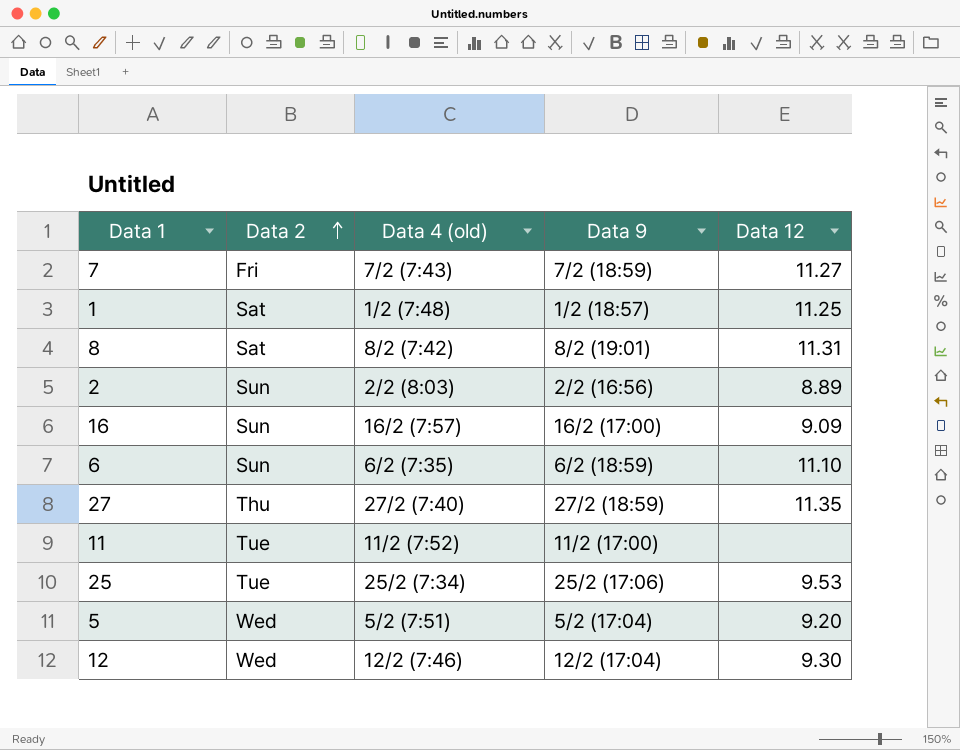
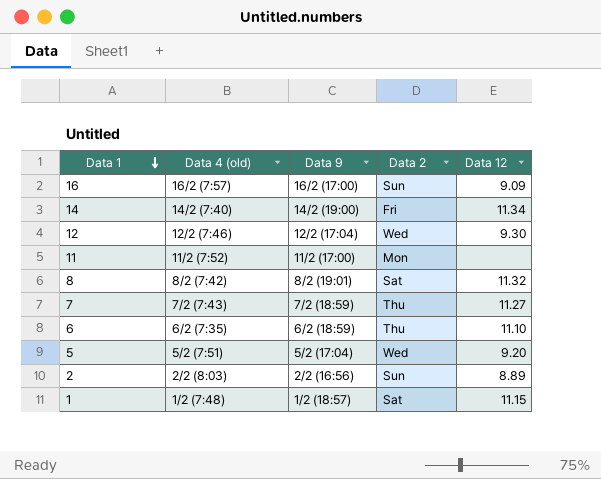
row order: Data 2 ascending -> Data 1 descending
column Data 2 | position: 2 -> 4
row 27: Thu | 27/2 (7:40) | 27/2 (18:59) | 11.35 -> none
row 25: Tue | 25/2 (7:34) | 25/2 (17:06) | 9.53 -> none
row 14: none -> 14/2 (7:40) | 14/2 (19:00) | Fri | 11.34
11 | Data 2: Tue -> Mon
8 | Data 12: 11.31 -> 11.32
7 | Data 2: Fri -> Thu
6 | Data 2: Sun -> Thu
1 | Data 12: 11.25 -> 11.15

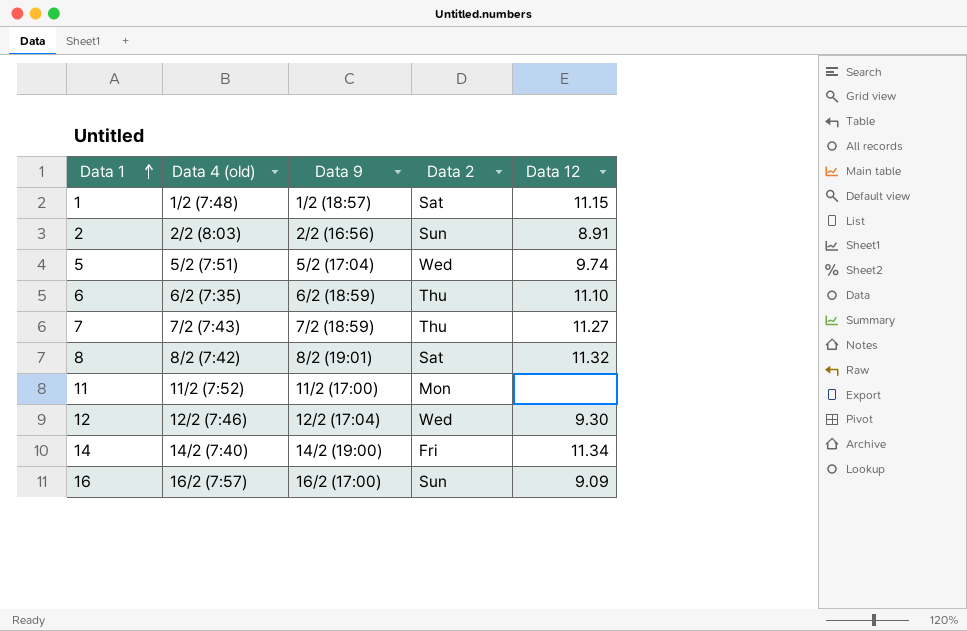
row order: Data 1 descending -> Data 1 ascending
2 | Data 12: 8.89 -> 8.91
5 | Data 12: 9.20 -> 9.74

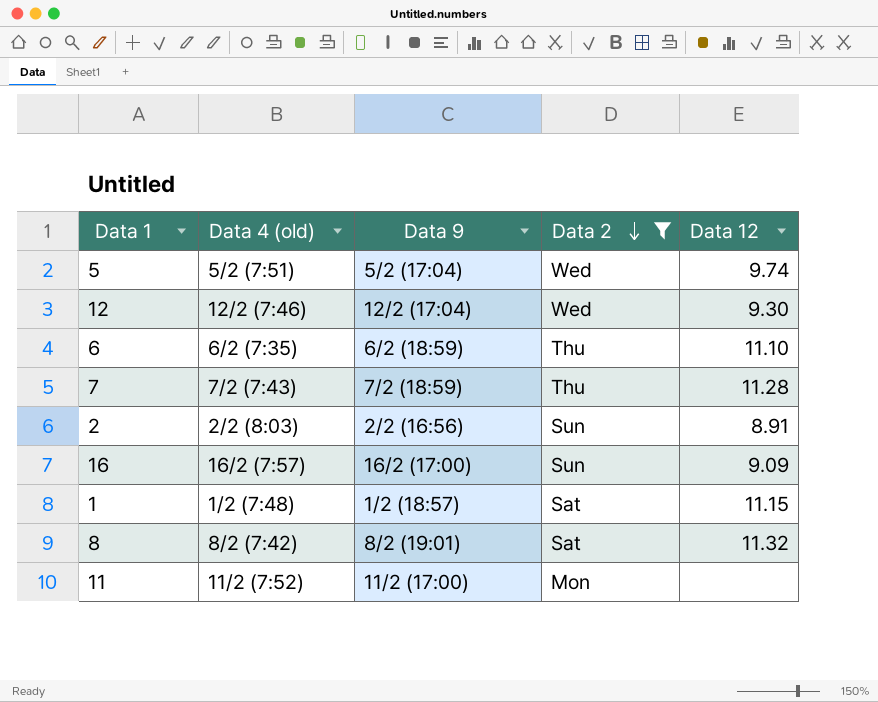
filter: none -> Data 2 != Fri
row order: Data 1 ascending -> Data 2 descending
7 | Data 12: 11.27 -> 11.28

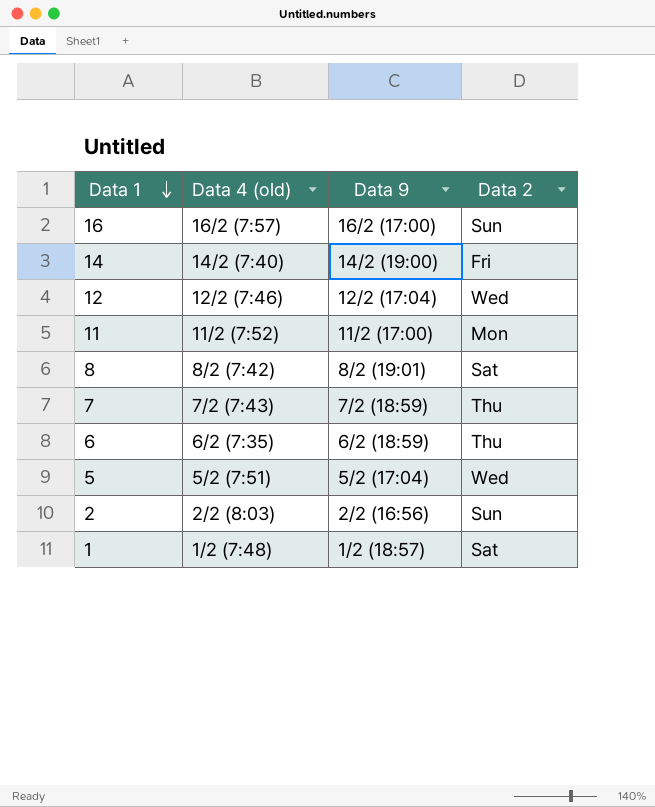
filter: Data 2 != Fri -> none
row order: Data 2 descending -> Data 1 descending
column Data 12 | position: 5 -> none

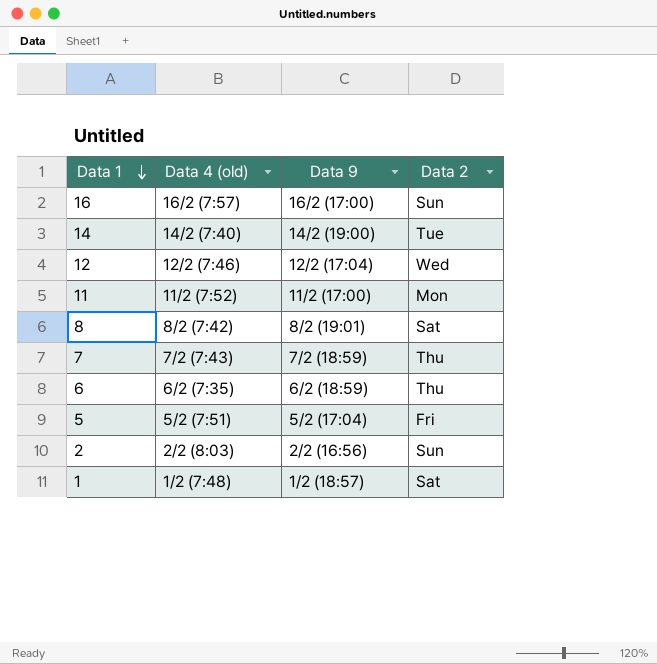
14 | Data 2: Fri -> Tue
5 | Data 2: Wed -> Fri

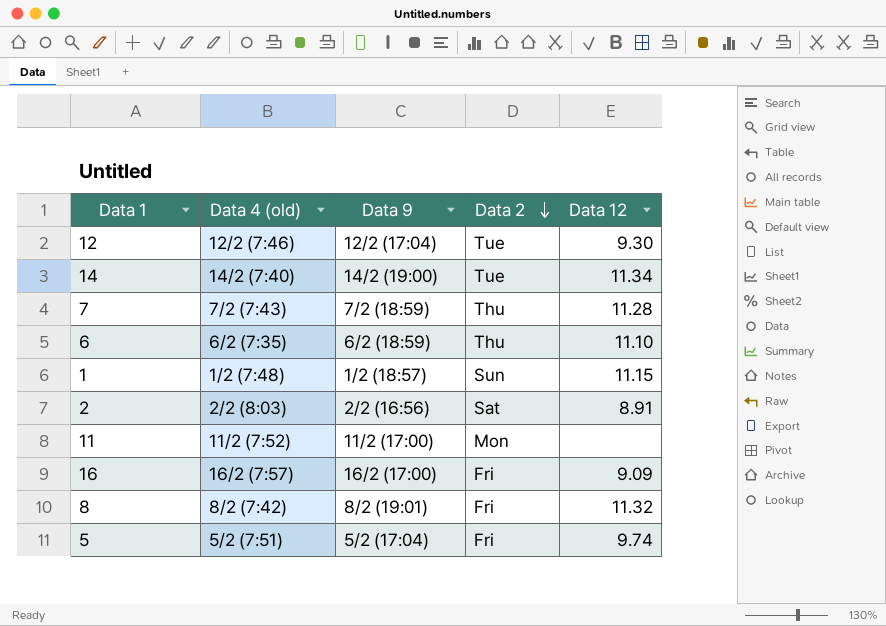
row order: Data 1 descending -> Data 2 descending
column Data 12 | position: none -> 5
12 | Data 2: Wed -> Tue
1 | Data 2: Sat -> Sun
2 | Data 2: Sun -> Sat
16 | Data 2: Sun -> Fri
8 | Data 2: Sat -> Fri

